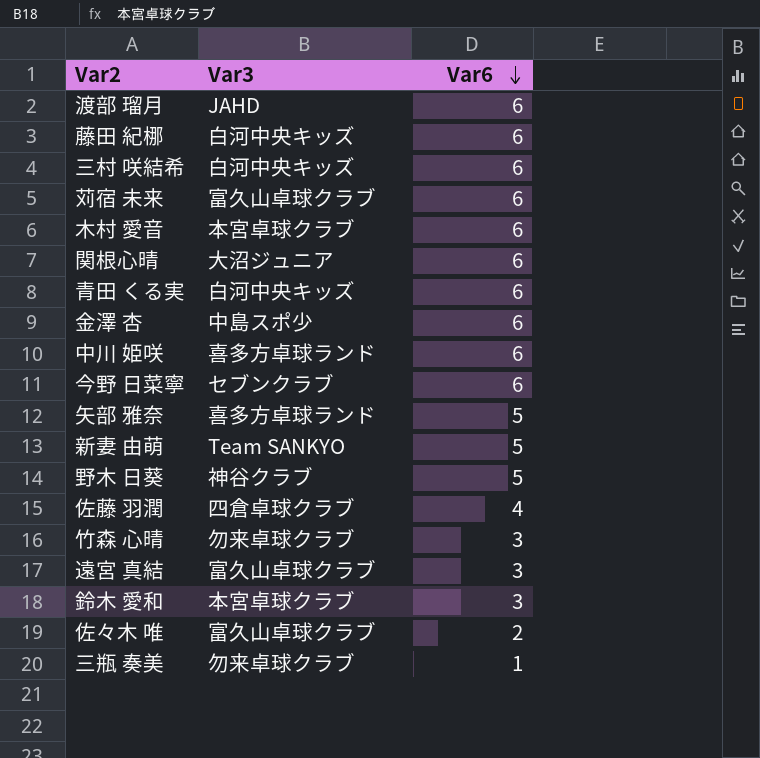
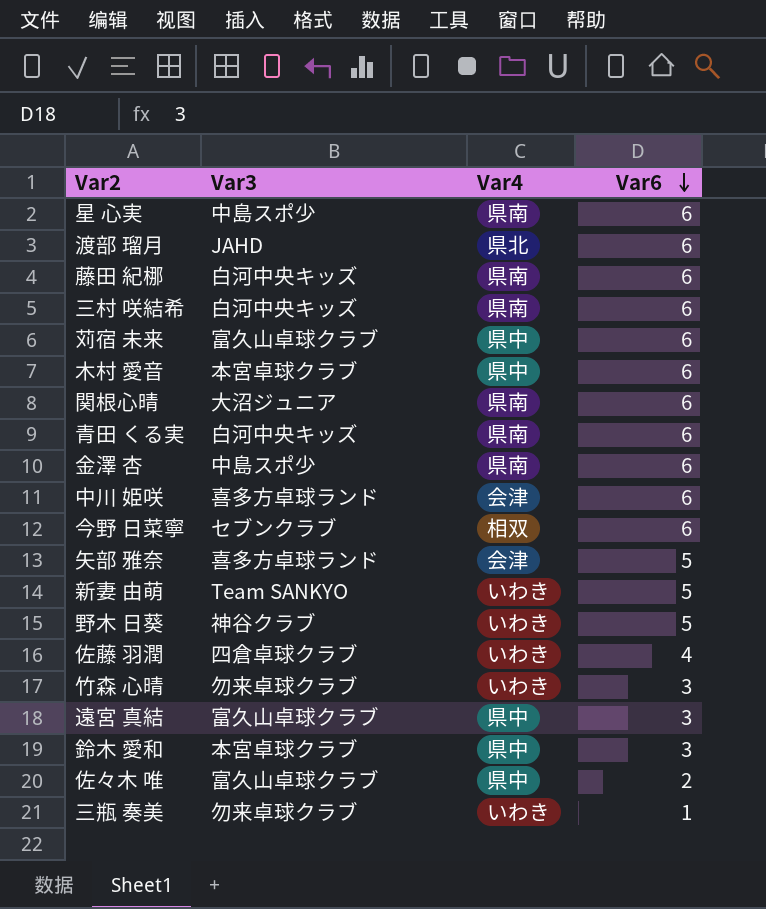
column Var4 | position: none -> 3
row 星 心実: none -> 中島スポ少 | 県南 | 6

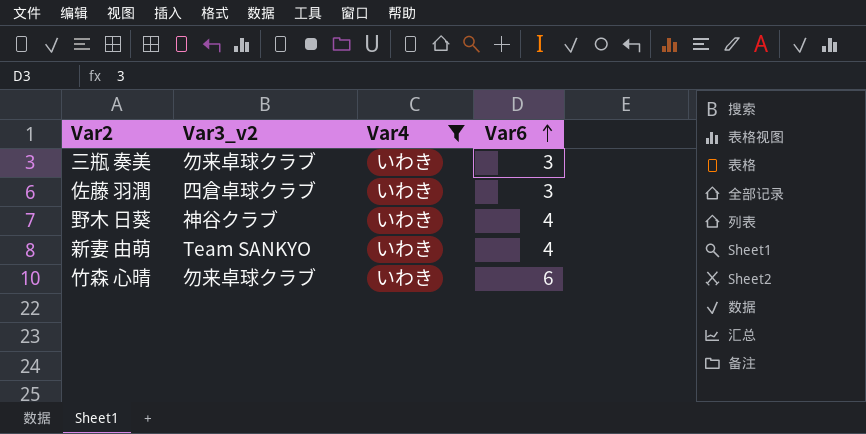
filter: none -> Var4 = いわき
row order: Var6 descending -> Var6 ascending
column name: Var3 -> Var3_v2
三瓶 奏美 | Var6: 1 -> 3
佐藤 羽潤 | Var6: 4 -> 3
野木 日葵 | Var6: 5 -> 4
新妻 由萌 | Var6: 5 -> 4
竹森 心晴 | Var6: 3 -> 6

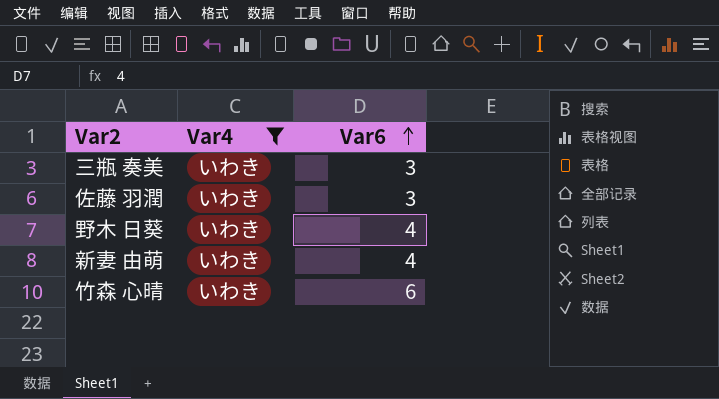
column Var3_v2 | position: 2 -> none

